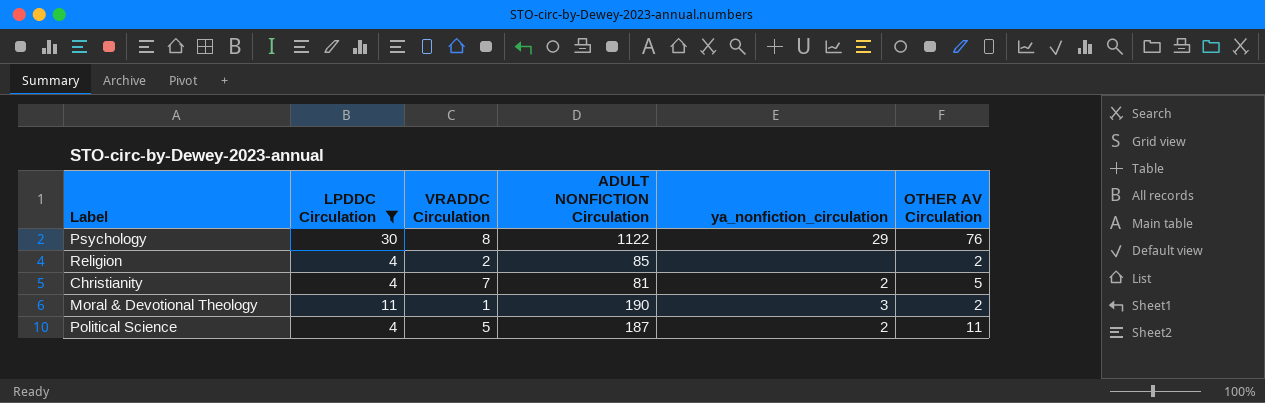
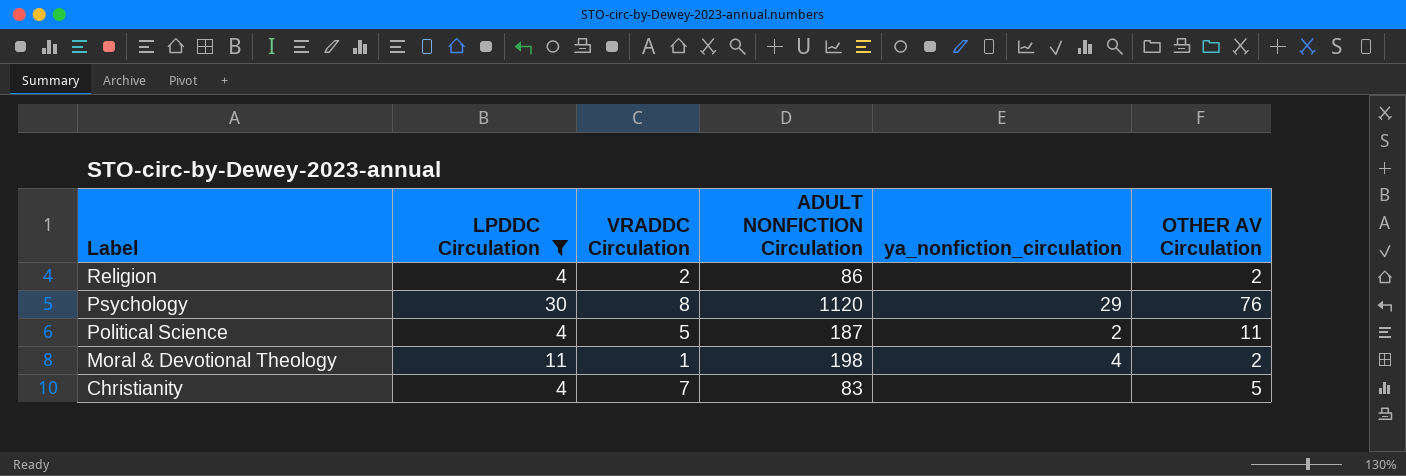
row order: none -> Label descending
Religion | ADULT NONFICTION Circulation: 85 -> 86
Psychology | ADULT NONFICTION Circulation: 1122 -> 1120
Moral & Devotional Theology | ADULT NONFICTION Circulation: 190 -> 198
Moral & Devotional Theology | ya_nonfiction_circulation: 3 -> 4
Christianity | ADULT NONFICTION Circulation: 81 -> 83
Christianity | ya_nonfiction_circulation: 2 -> none

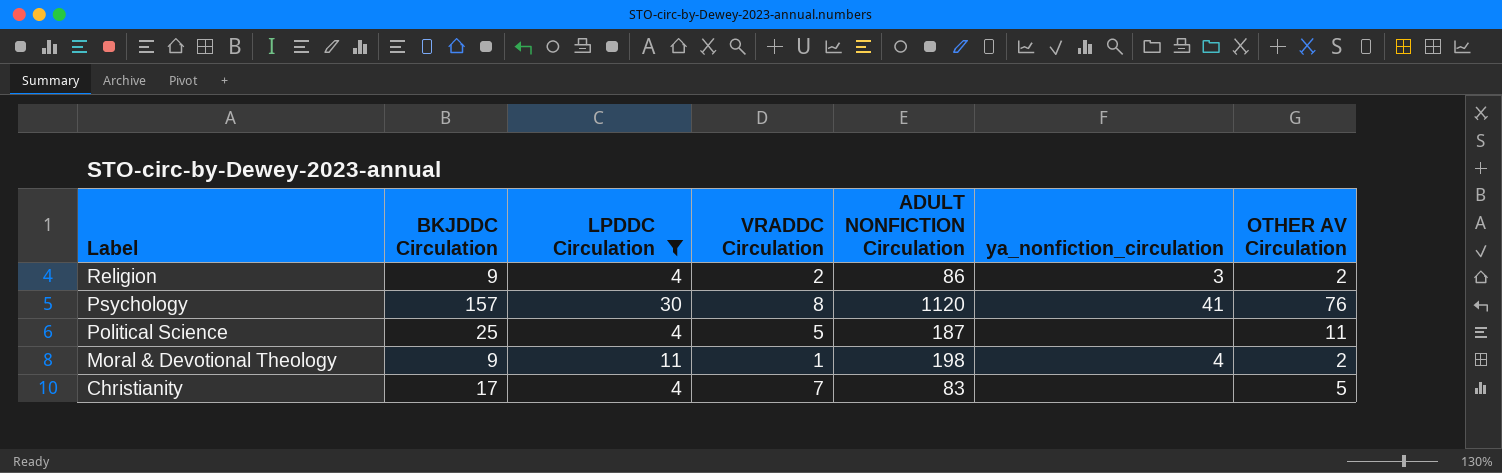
column BKJDDC Circulation | position: none -> 2
Religion | ya_nonfiction_circulation: none -> 3
Psychology | ya_nonfiction_circulation: 29 -> 41
Political Science | ya_nonfiction_circulation: 2 -> none

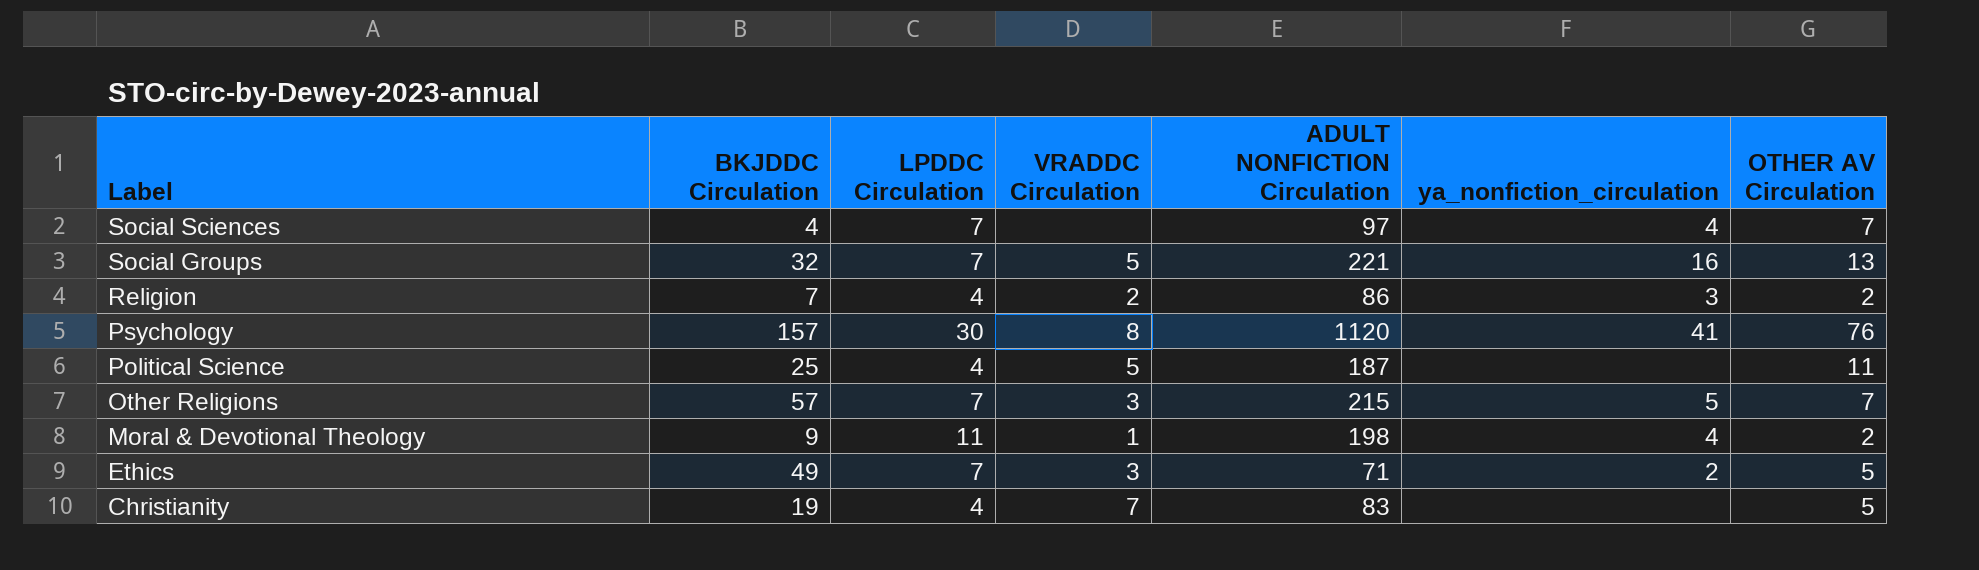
filter: LPDDC Circulation != 7 -> none
Religion | BKJDDC Circulation: 9 -> 7
Christianity | BKJDDC Circulation: 17 -> 19

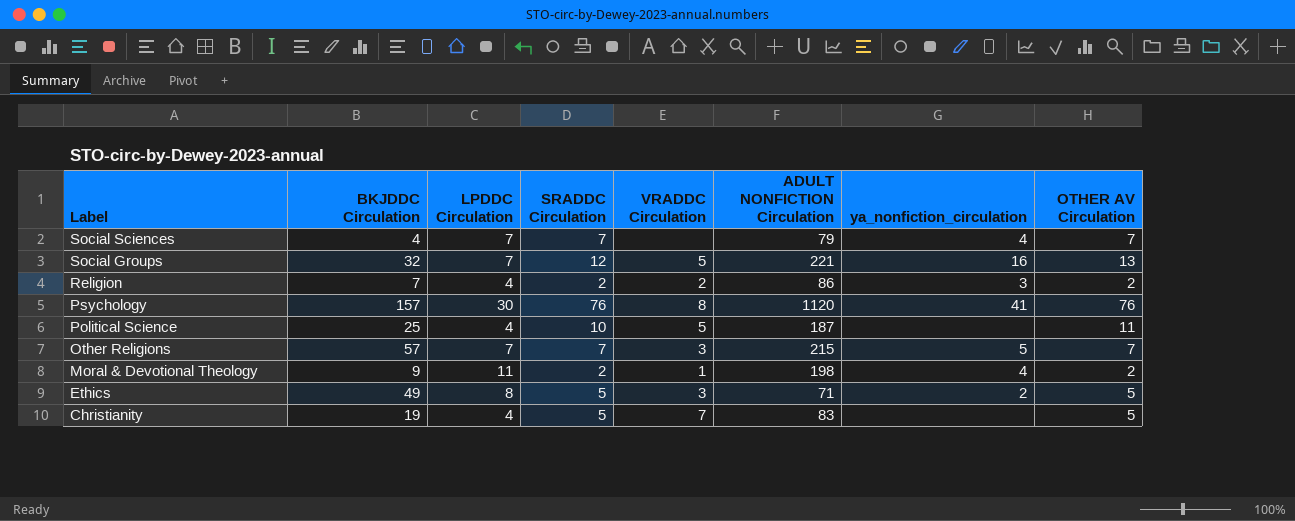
column SRADDC Circulation | position: none -> 4
Social Sciences | ADULT NONFICTION Circulation: 97 -> 79
Ethics | LPDDC Circulation: 7 -> 8

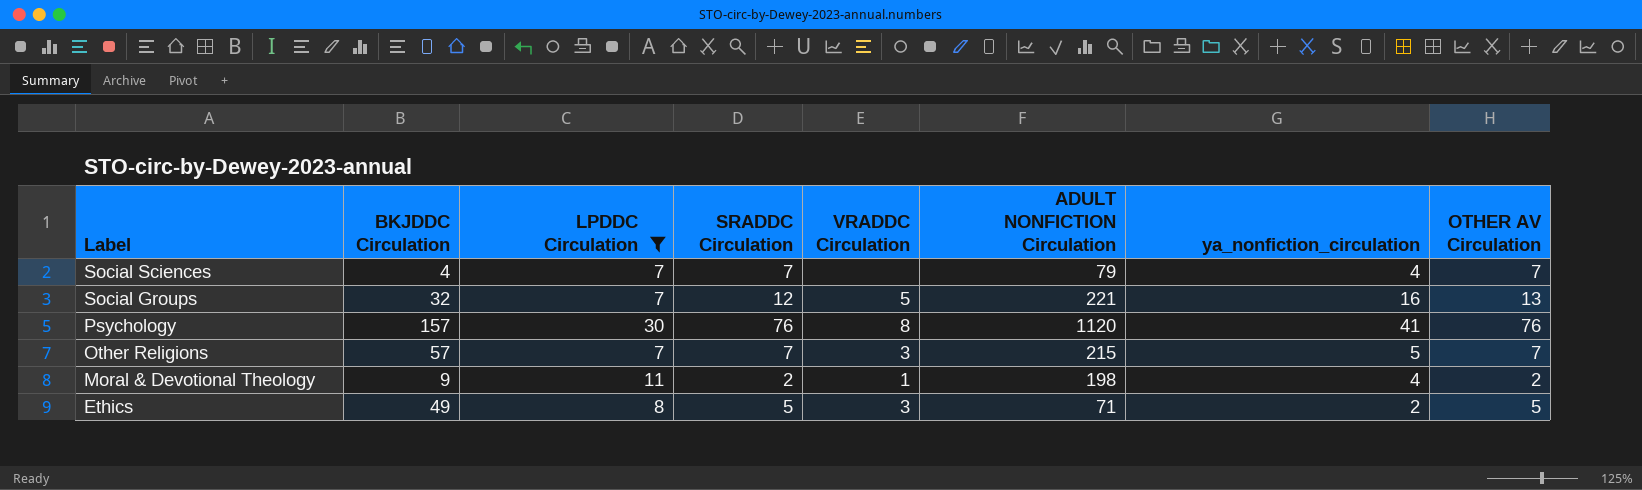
filter: none -> LPDDC Circulation != 4

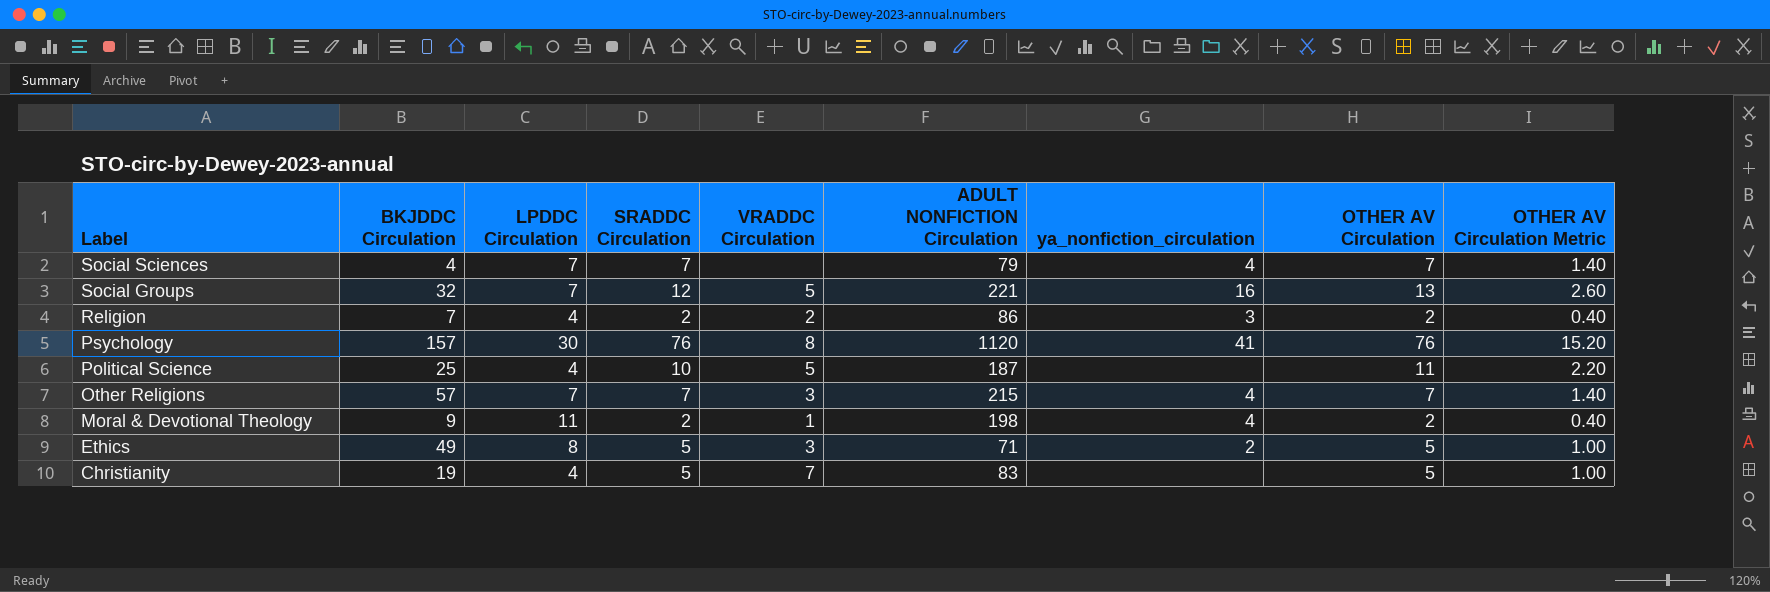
filter: LPDDC Circulation != 4 -> none
column OTHER AV Circulation Metric | formula: none -> [OTHER AV Circulation] * 0.2
Other Religions | ya_nonfiction_circulation: 5 -> 4

